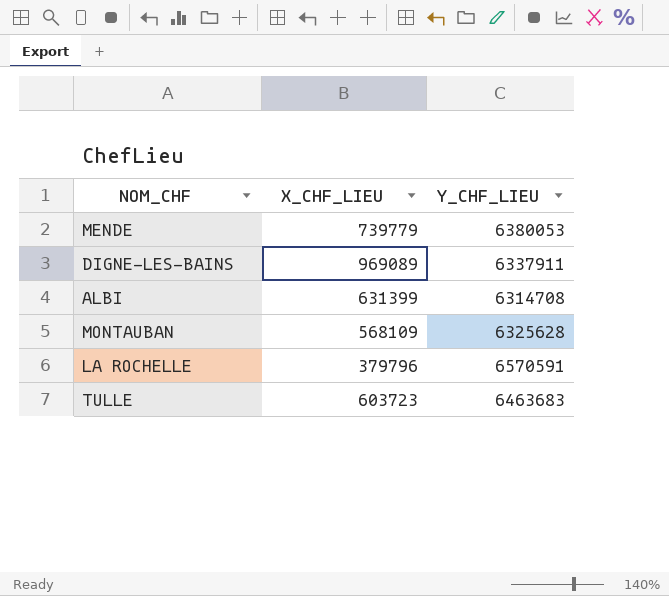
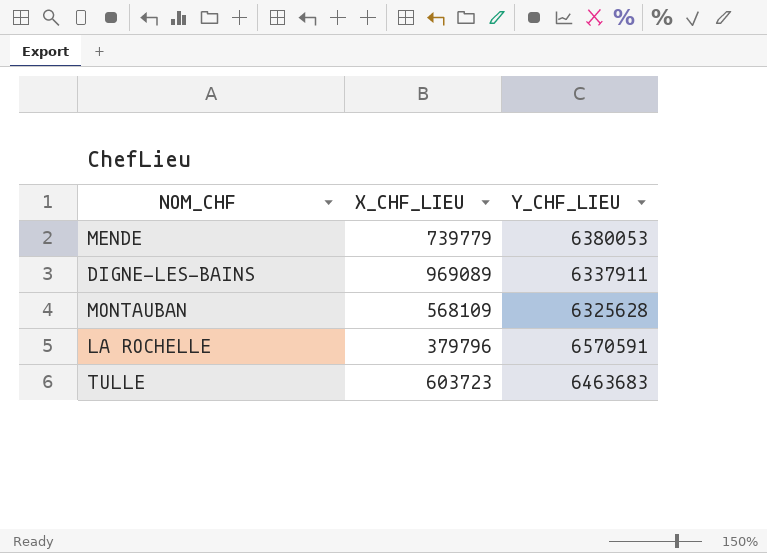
row ALBI: 631399 | 6314708 -> none

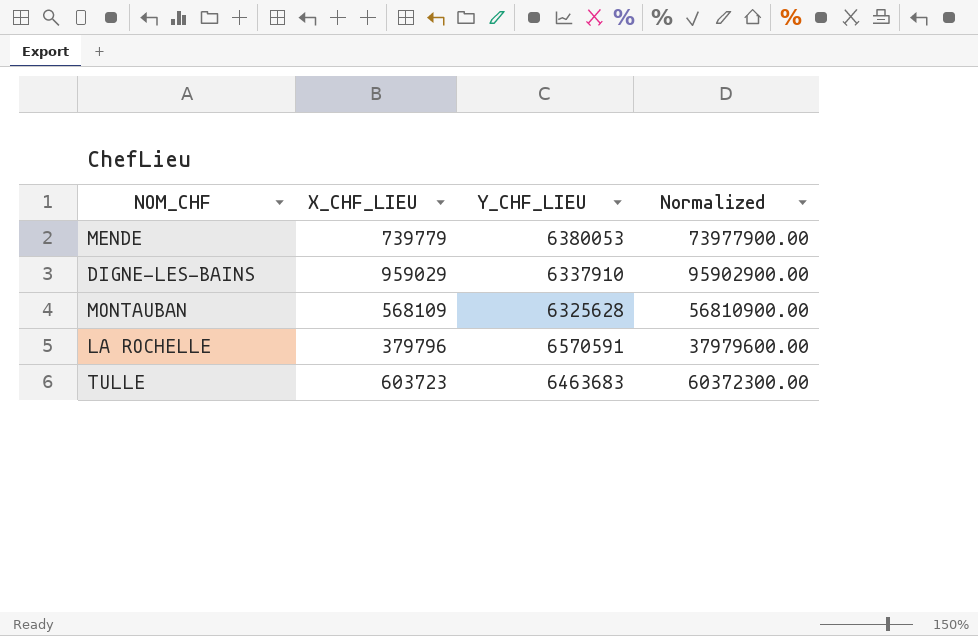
column Normalized | formula: none -> [X_CHF_LIEU] * 100
DIGNE-LES-BAINS | X_CHF_LIEU: 969089 -> 959029
DIGNE-LES-BAINS | Y_CHF_LIEU: 6337911 -> 6337910

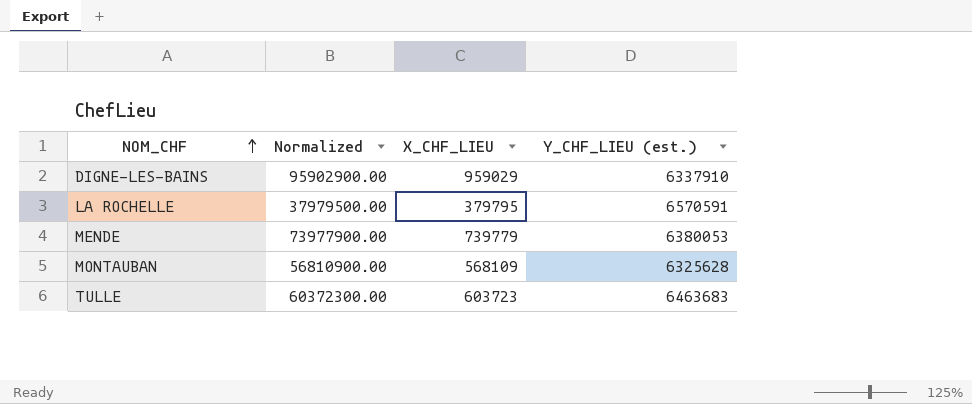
row order: none -> NOM_CHF ascending
column Normalized | position: 4 -> 2
column name: Y_CHF_LIEU -> Y_CHF_LIEU (est.)
LA ROCHELLE | Normalized: 37979600.00 -> 37979500.00
LA ROCHELLE | X_CHF_LIEU: 379796 -> 379795

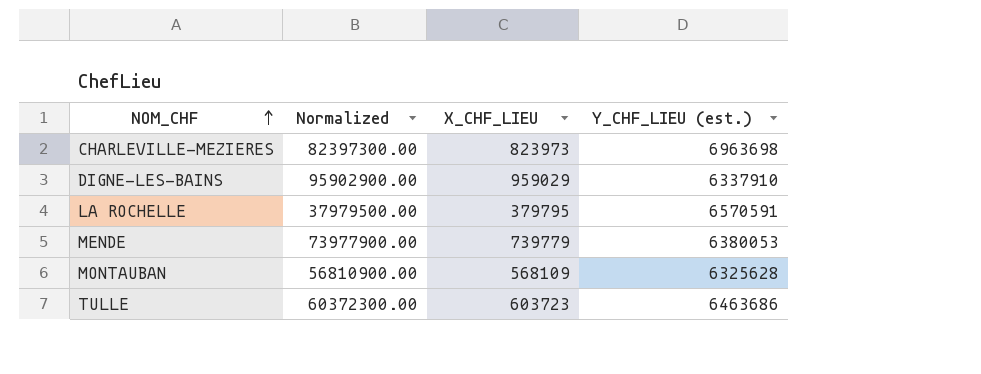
row CHARLEVILLE-MEZIERES: none -> 82397300.00 | 823973 | 6963698
TULLE | Y_CHF_LIEU (est.): 6463683 -> 6463686

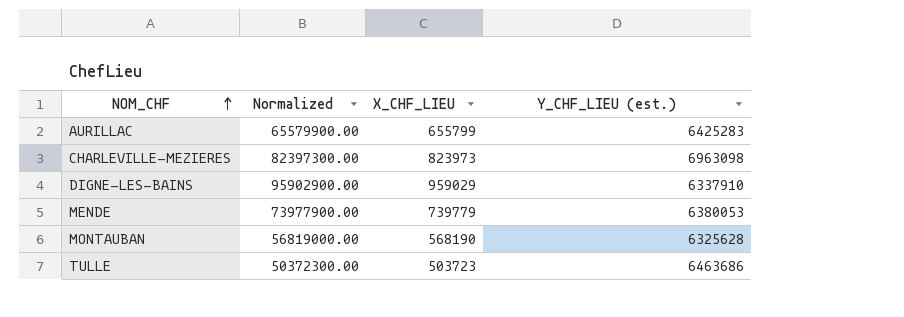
row LA ROCHELLE: 37979500.00 | 379795 | 6570591 -> none
row AURILLAC: none -> 65579900.00 | 655799 | 6425283
CHARLEVILLE-MEZIERES | Y_CHF_LIEU (est.): 6963698 -> 6963098
MONTAUBAN | Normalized: 56810900.00 -> 56819000.00
MONTAUBAN | X_CHF_LIEU: 568109 -> 568190
TULLE | Normalized: 60372300.00 -> 50372300.00
TULLE | X_CHF_LIEU: 603723 -> 503723

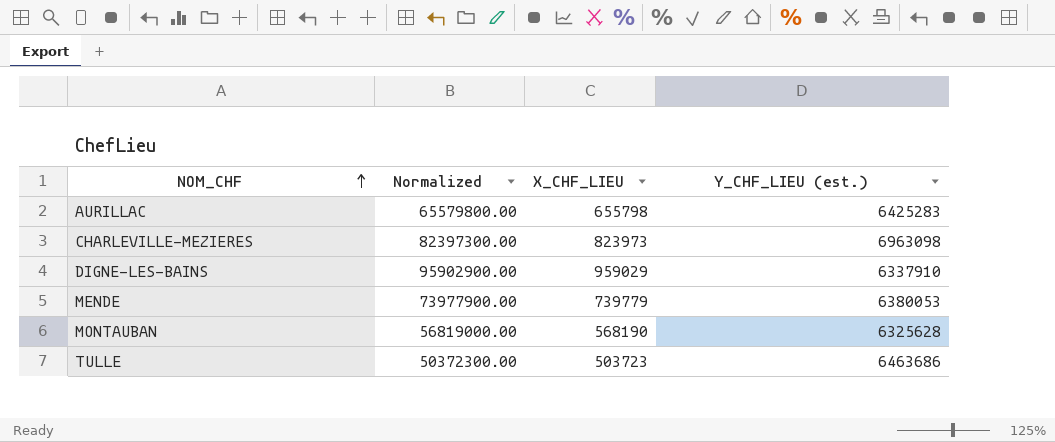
AURILLAC | Normalized: 65579900.00 -> 65579800.00
AURILLAC | X_CHF_LIEU: 655799 -> 655798

